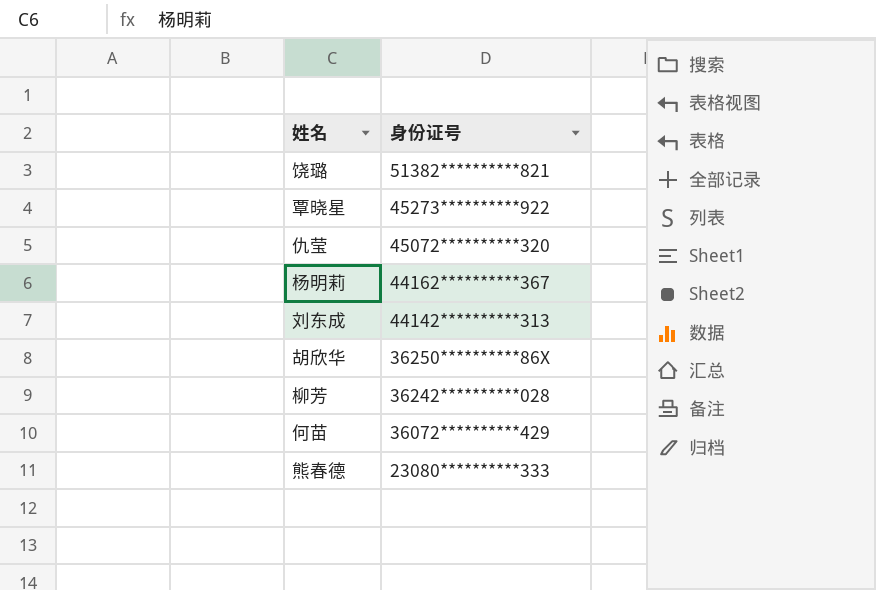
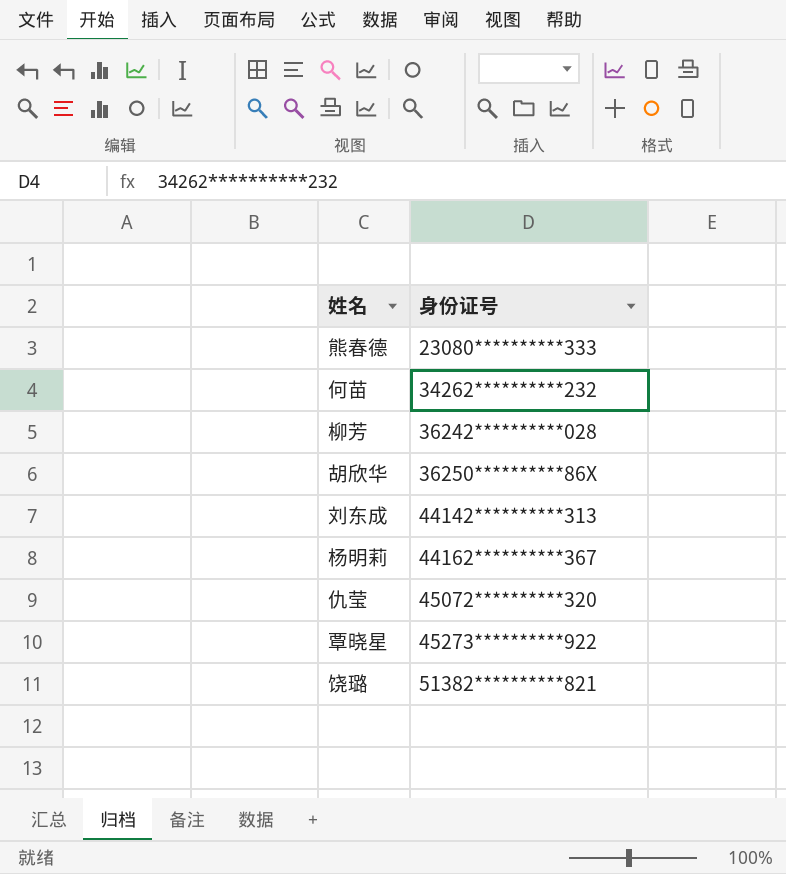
row order: 身份证号 descending -> 身份证号 ascending
何苗 | 身份证号: 36072**********429 -> 34262**********232

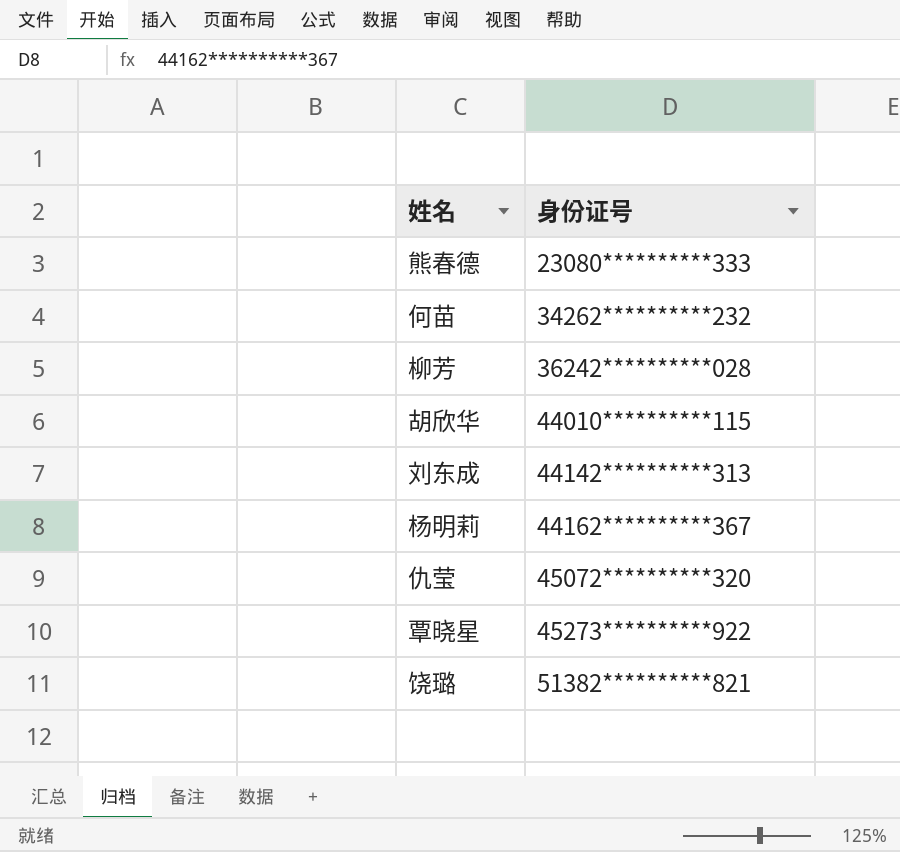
胡欣华 | 身份证号: 36250**********86X -> 44010**********115

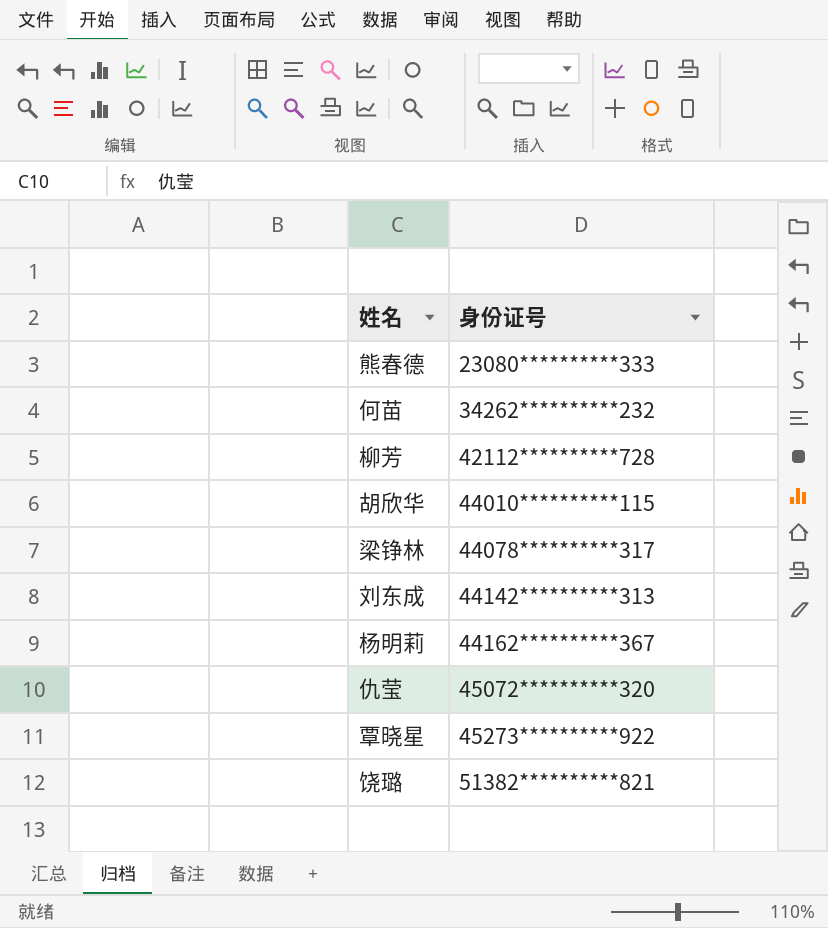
柳芳 | 身份证号: 36242**********028 -> 42112**********728
row 梁铮林: none -> 44078**********317

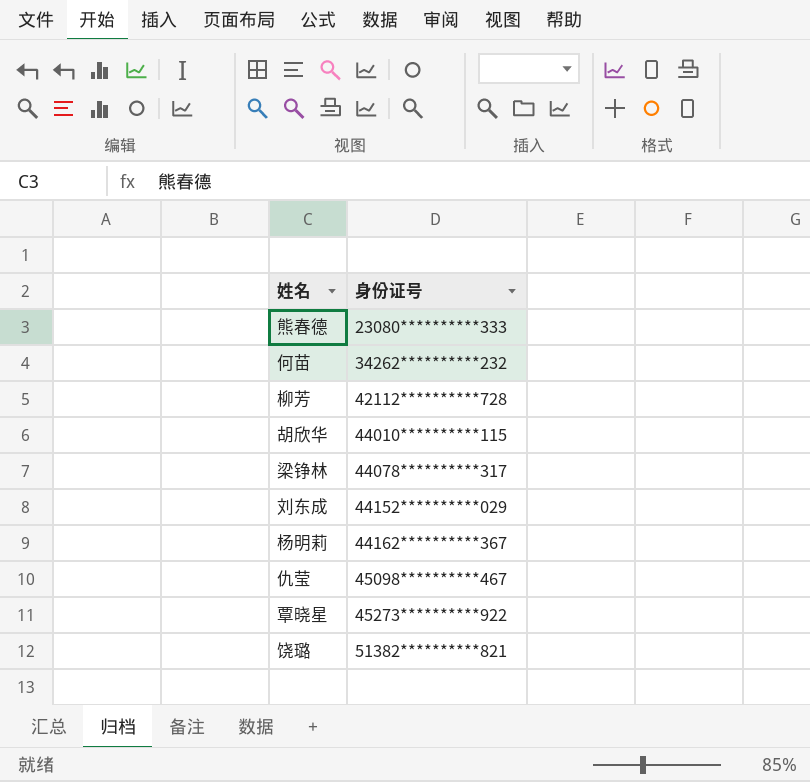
刘东成 | 身份证号: 44142**********313 -> 44152**********029
仇莹 | 身份证号: 45072**********320 -> 45098**********467

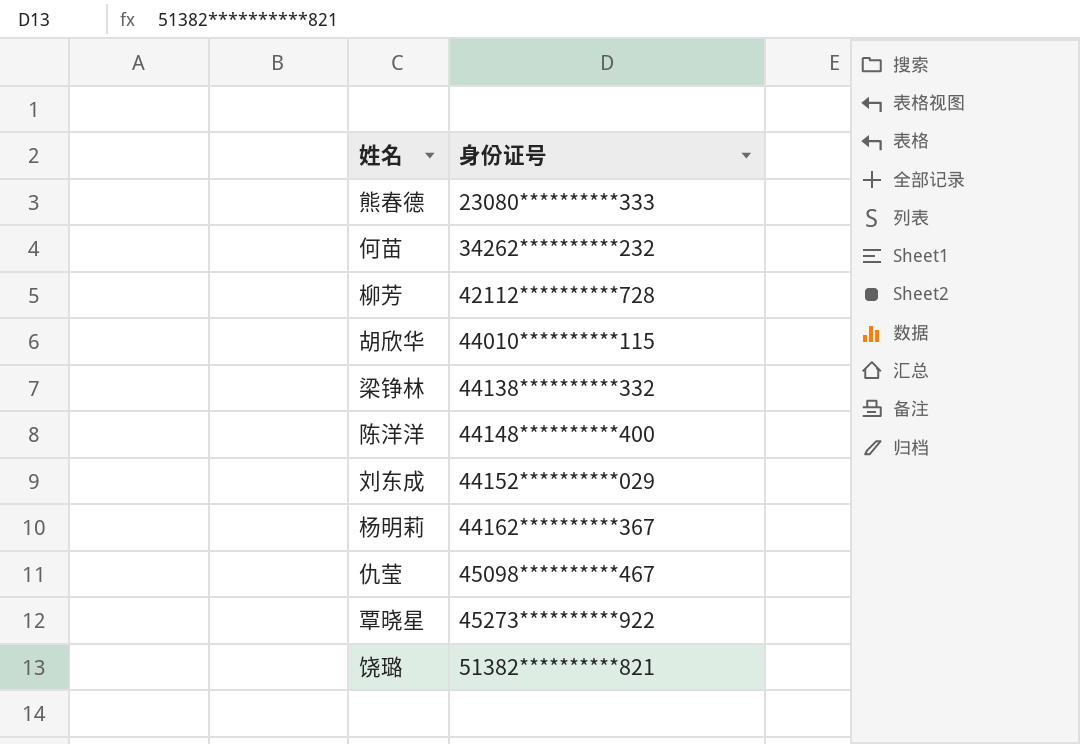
梁铮林 | 身份证号: 44078**********317 -> 44138**********332
row 陈洋洋: none -> 44148**********400

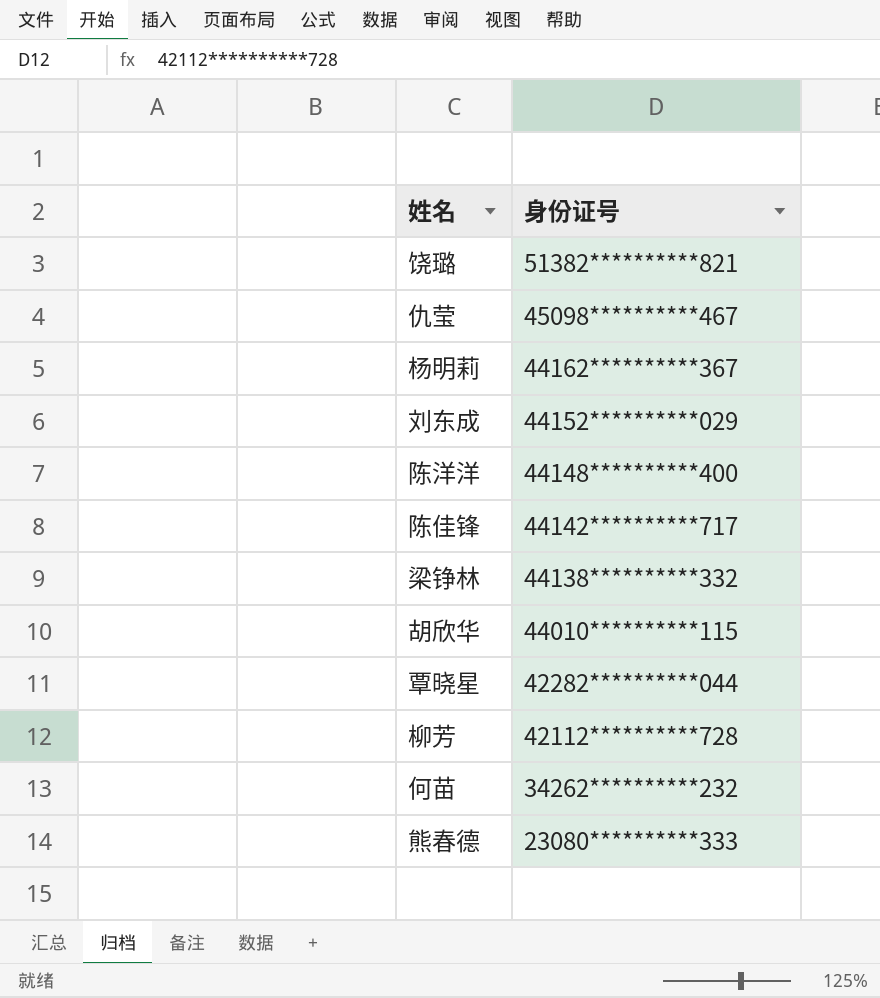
row order: 身份证号 ascending -> 身份证号 descending
row 陈佳锋: none -> 44142**********717
覃晓星 | 身份证号: 45273**********922 -> 42282**********044

